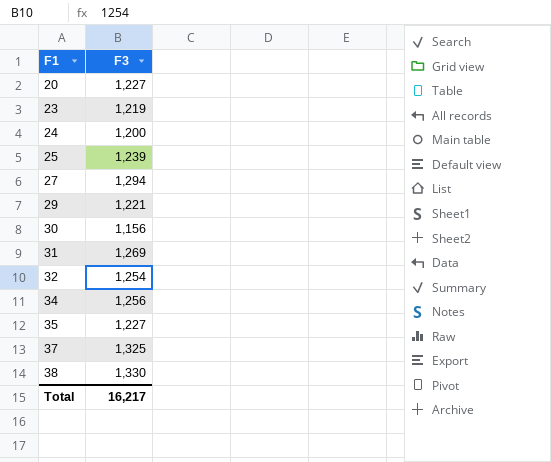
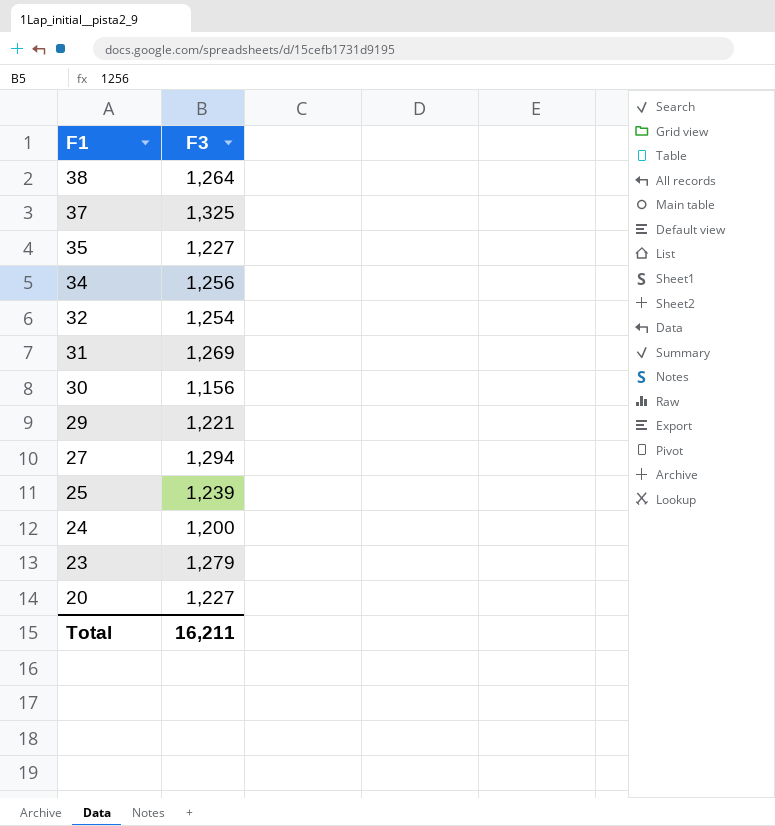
row order: F1 ascending -> F1 descending
38 | F3: 1,330 -> 1,264
23 | F3: 1,219 -> 1,279
Total | F3: 16,217 -> 16,211

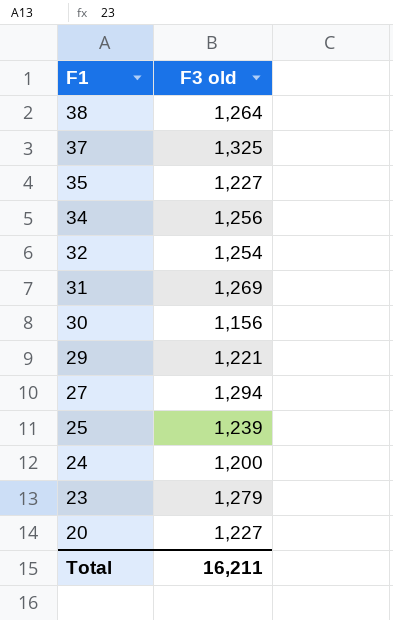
column name: F3 -> F3 old

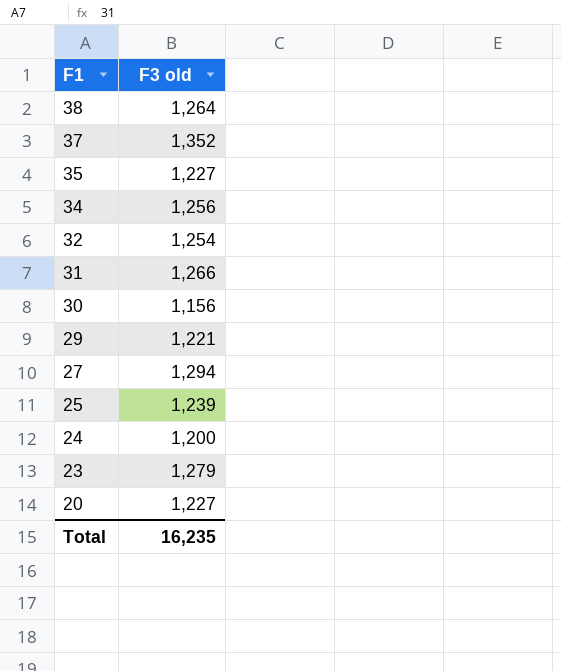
37 | F3 old: 1,325 -> 1,352
31 | F3 old: 1,269 -> 1,266
Total | F3 old: 16,211 -> 16,235

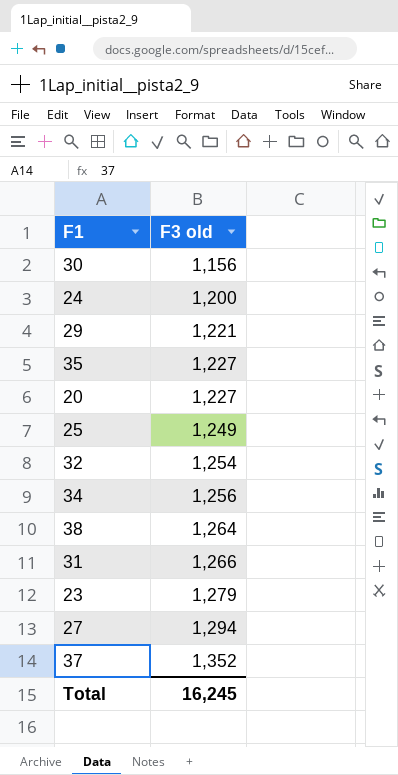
row order: F1 descending -> F3 old ascending
25 | F3 old: 1,239 -> 1,249
Total | F3 old: 16,235 -> 16,245

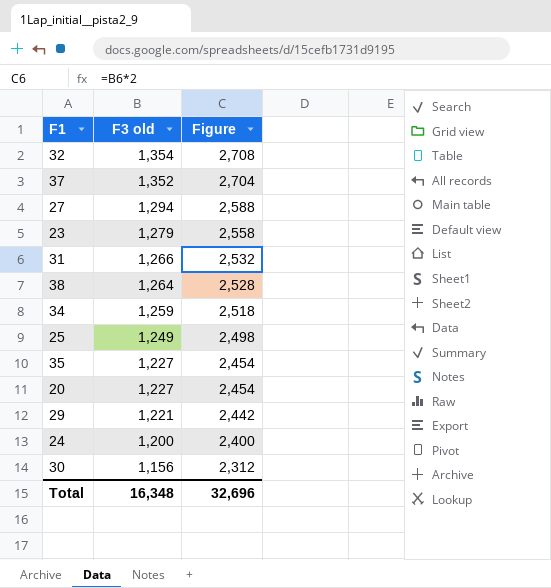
row order: F3 old ascending -> F3 old descending
column Figure | formula: none -> [F3 old] * 2
32 | F3 old: 1,254 -> 1,354
34 | F3 old: 1,256 -> 1,259
Total | F3 old: 16,245 -> 16,348

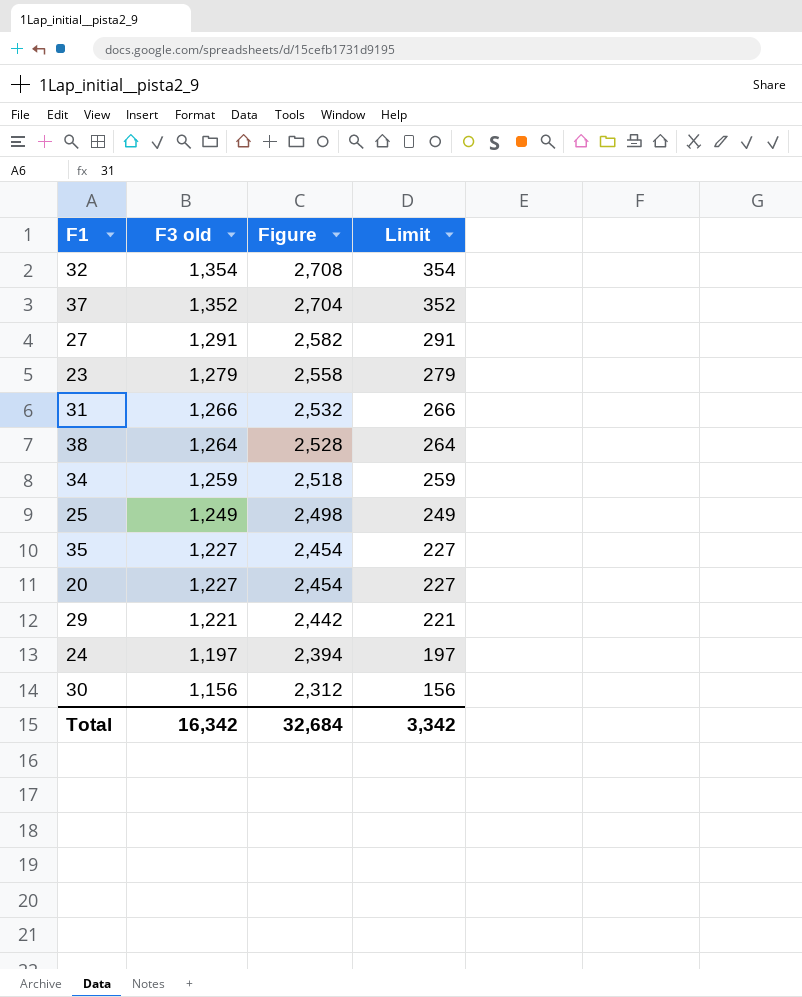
column Limit | formula: none -> [F3 old] - 1000
27 | F3 old: 1,294 -> 1,291
27 | Figure: 2,588 -> 2,582
24 | F3 old: 1,200 -> 1,197
24 | Figure: 2,400 -> 2,394
Total | F3 old: 16,348 -> 16,342
Total | Figure: 32,696 -> 32,684

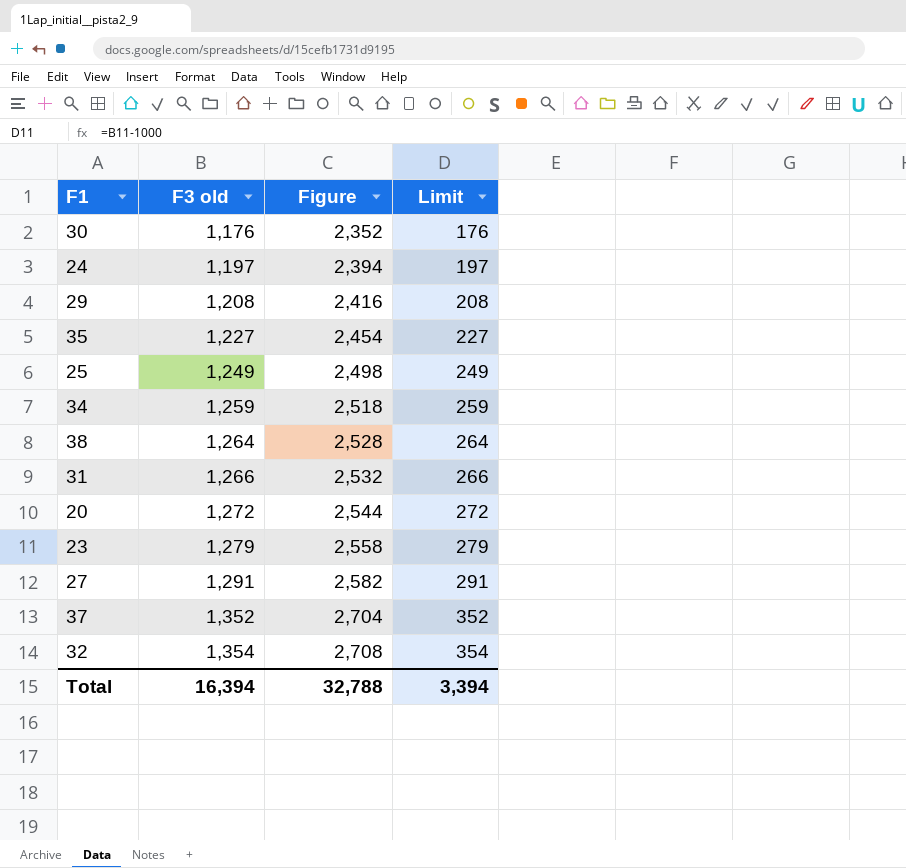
row order: F3 old descending -> F3 old ascending
30 | F3 old: 1,156 -> 1,176
30 | Figure: 2,312 -> 2,352
30 | Limit: 156 -> 176
29 | F3 old: 1,221 -> 1,208
29 | Figure: 2,442 -> 2,416
29 | Limit: 221 -> 208
20 | F3 old: 1,227 -> 1,272
20 | Figure: 2,454 -> 2,544
20 | Limit: 227 -> 272
Total | F3 old: 16,342 -> 16,394
Total | Figure: 32,684 -> 32,788
Total | Limit: 3,342 -> 3,394

